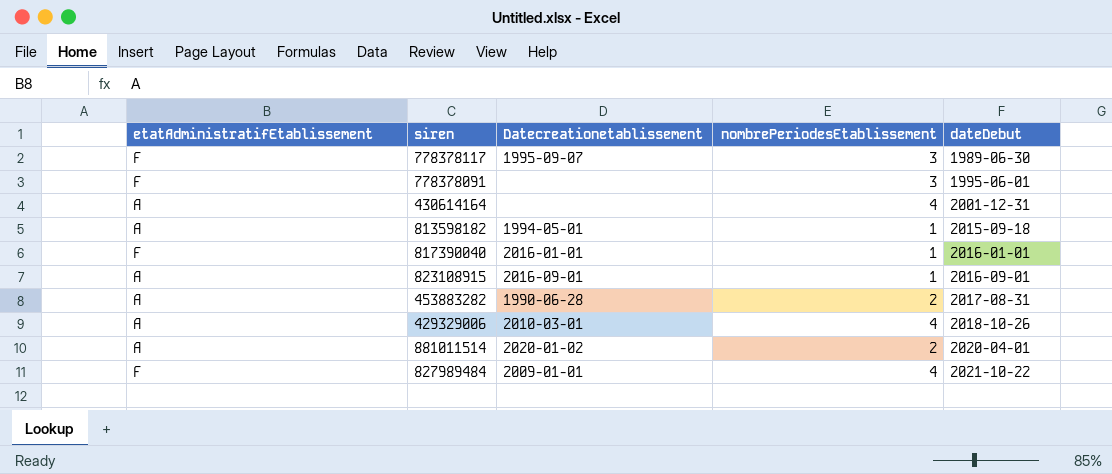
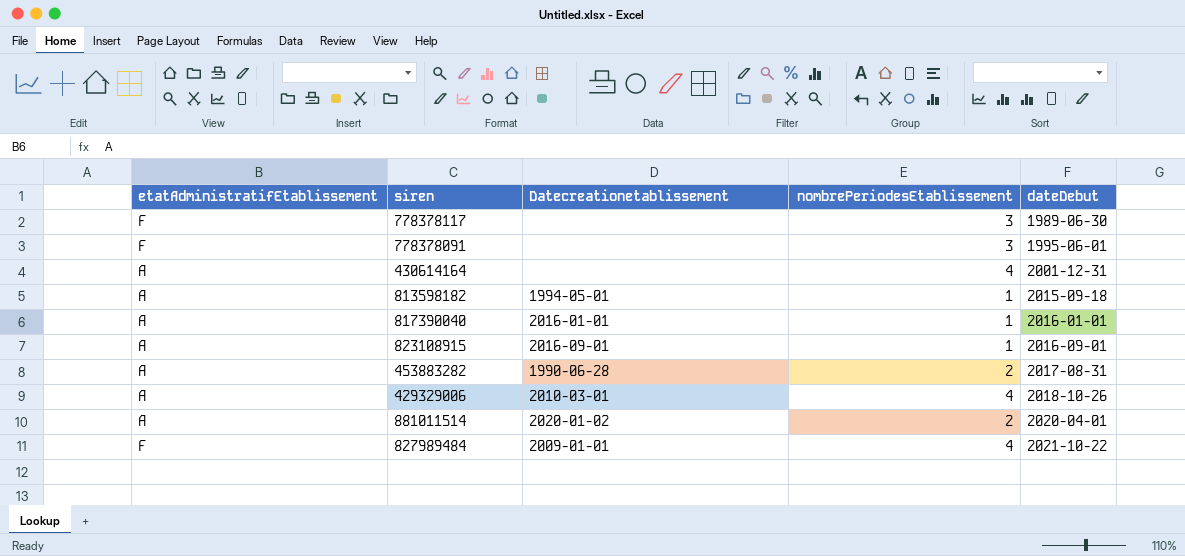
778378117 | Datecreationetablissement: 1995-09-07 -> none
817390040 | etatAdministratifEtablissement: F -> A

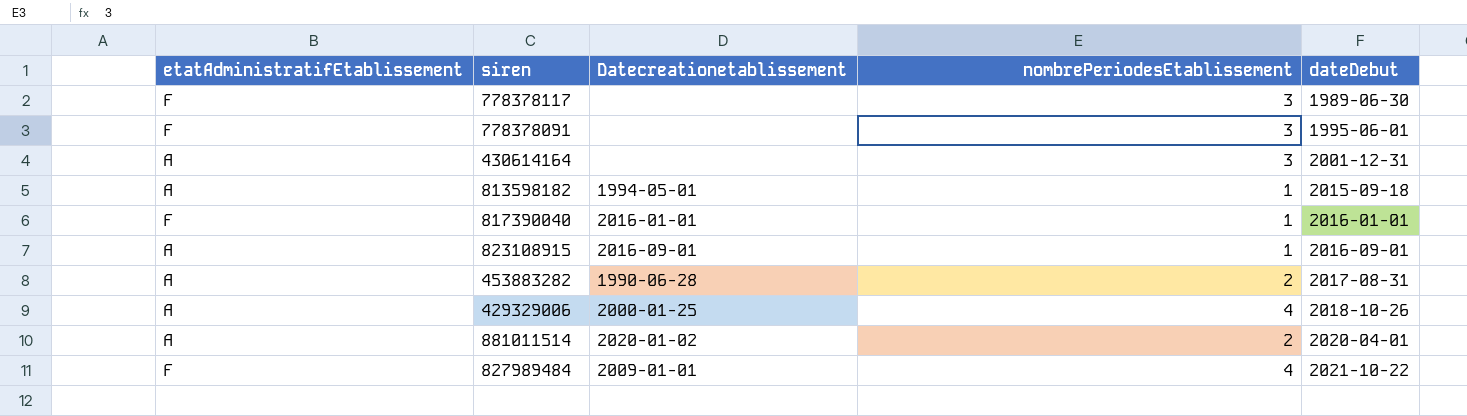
430614164 | nombrePeriodesEtablissement: 4 -> 3
817390040 | etatAdministratifEtablissement: A -> F
429329006 | Datecreationetablissement: 2010-03-01 -> 2000-01-25

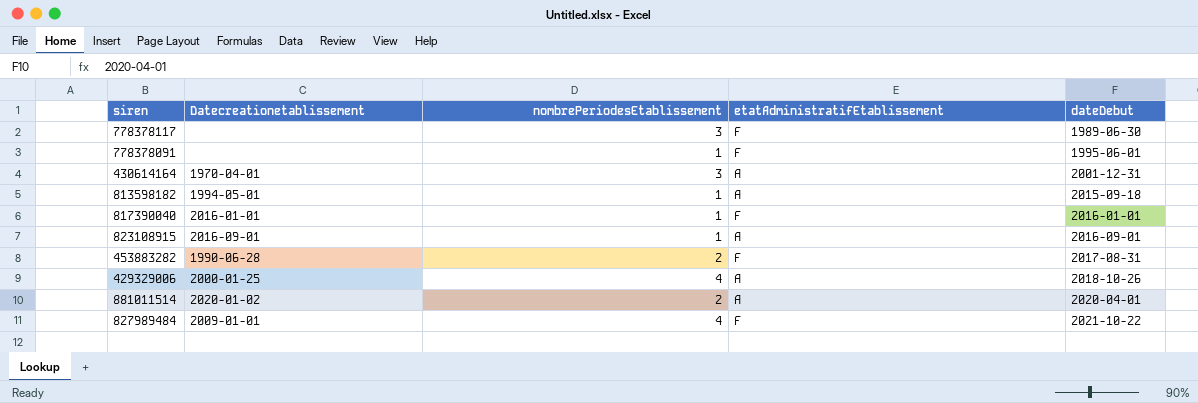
column etatAdministratifEtablissement | position: 1 -> 4
778378091 | nombrePeriodesEtablissement: 3 -> 1
430614164 | Datecreationetablissement: none -> 1970-04-01
453883282 | etatAdministratifEtablissement: A -> F

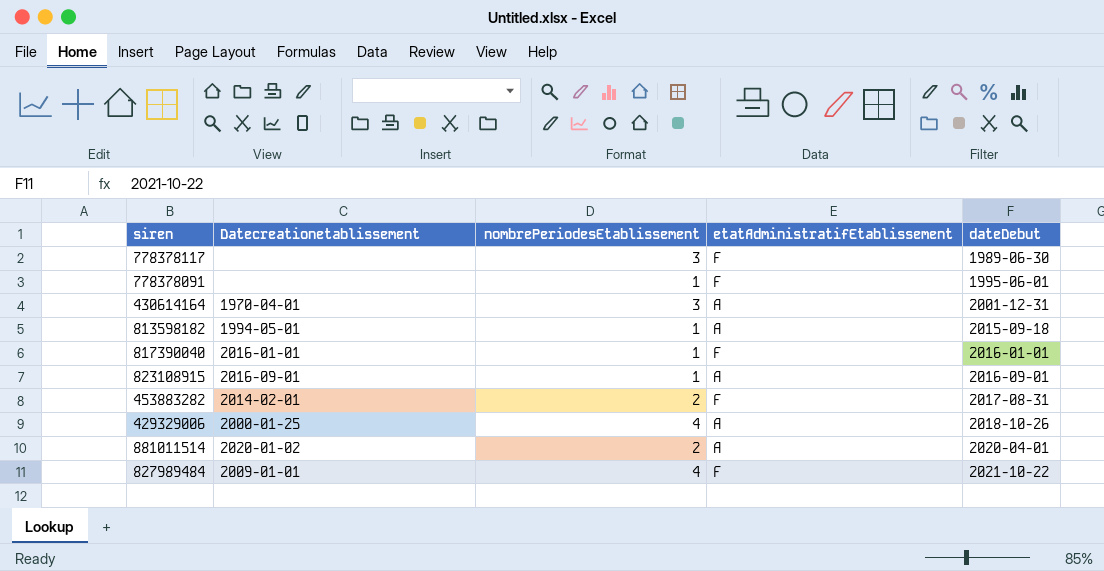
453883282 | Datecreationetablissement: 1990-06-28 -> 2014-02-01

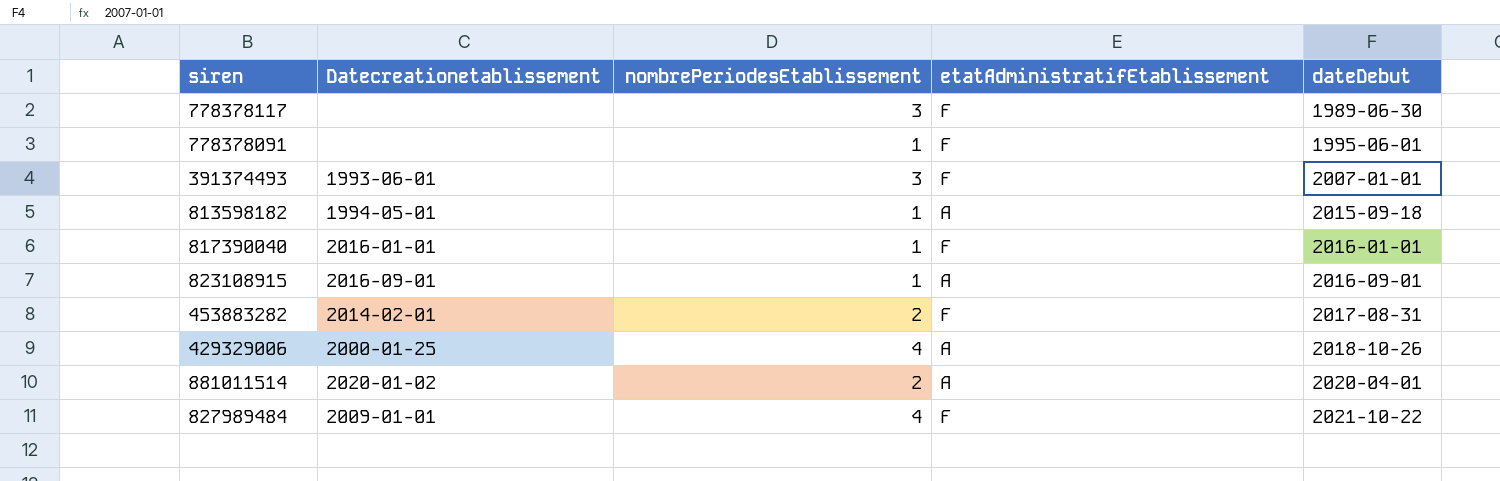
row 430614164: 1970-04-01 | 3 | A | 2001-12-31 -> none
row 391374493: none -> 1993-06-01 | 3 | F | 2007-01-01

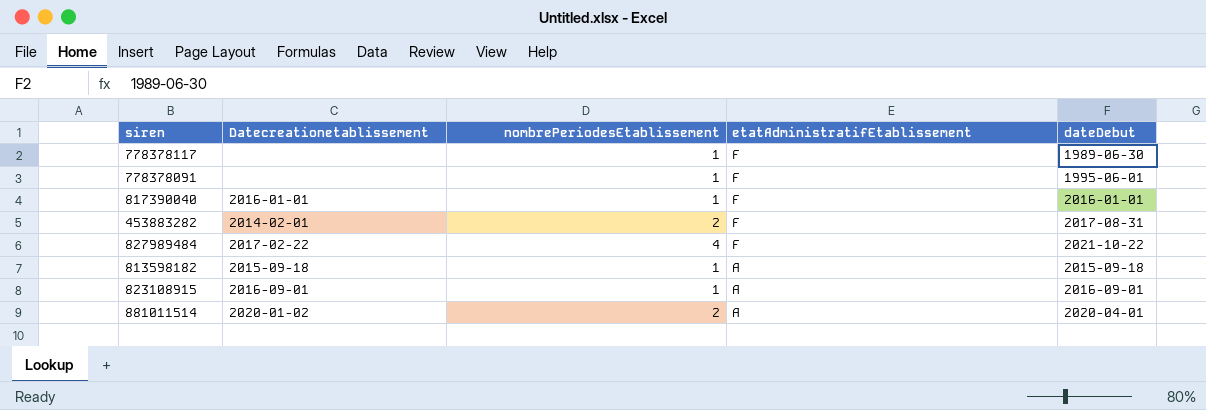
row order: dateDebut ascending -> etatAdministratifEtablissement descending
row 391374493: 1993-06-01 | 3 | F | 2007-01-01 -> none
row 429329006: 2000-01-25 | 4 | A | 2018-10-26 -> none
778378117 | nombrePeriodesEtablissement: 3 -> 1
827989484 | Datecreationetablissement: 2009-01-01 -> 2017-02-22
813598182 | Datecreationetablissement: 1994-05-01 -> 2015-09-18

